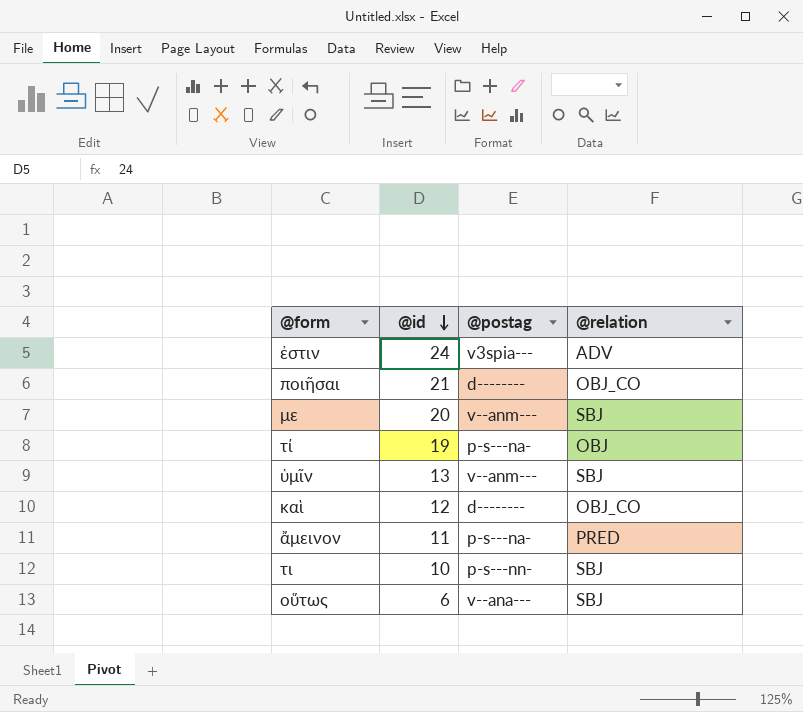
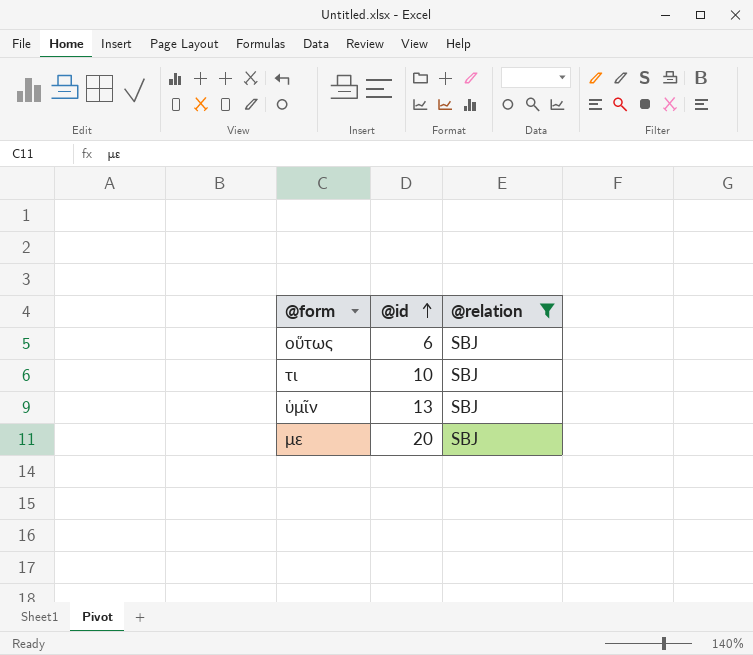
filter: none -> @relation = SBJ
row order: @id descending -> @id ascending
column @postag | position: 3 -> none

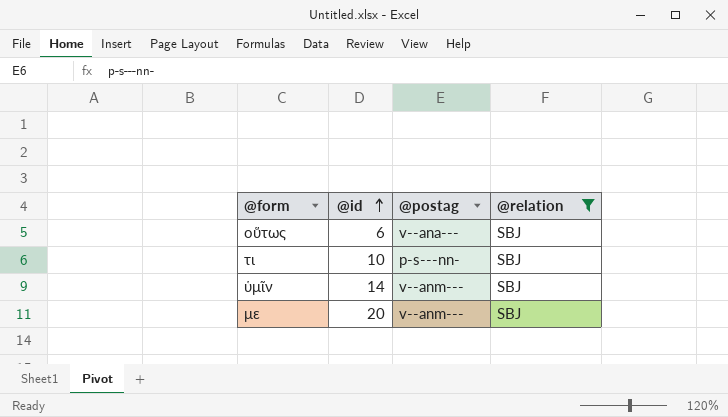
column @postag | position: none -> 3
ὑμῖν | @id: 13 -> 14

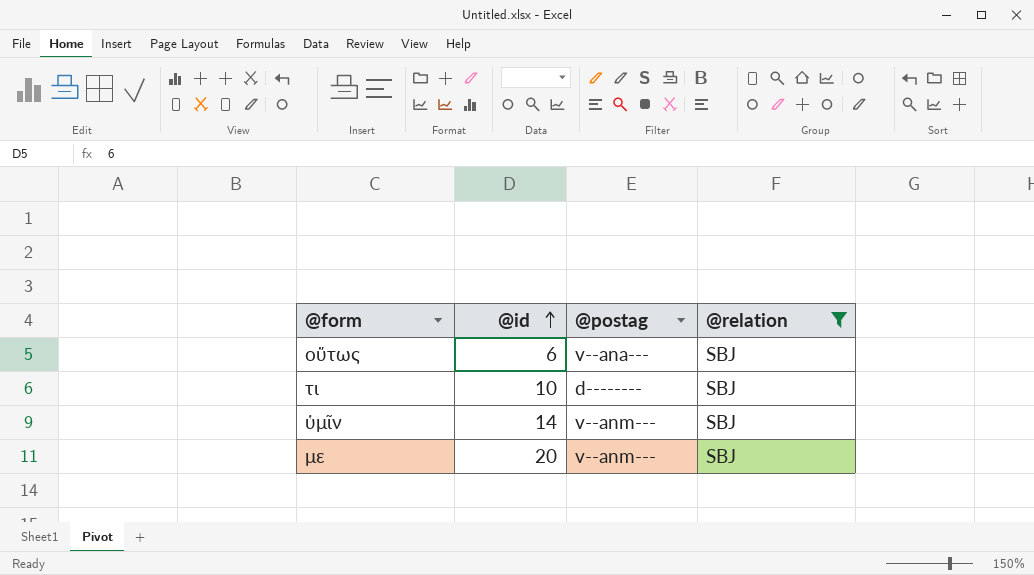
τι | @postag: p-s---nn- -> d--------

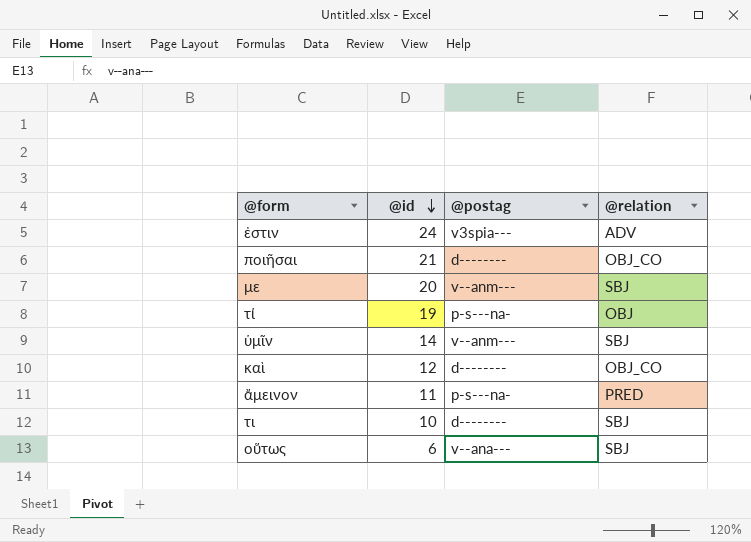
filter: @relation = SBJ -> none
row order: @id ascending -> @id descending

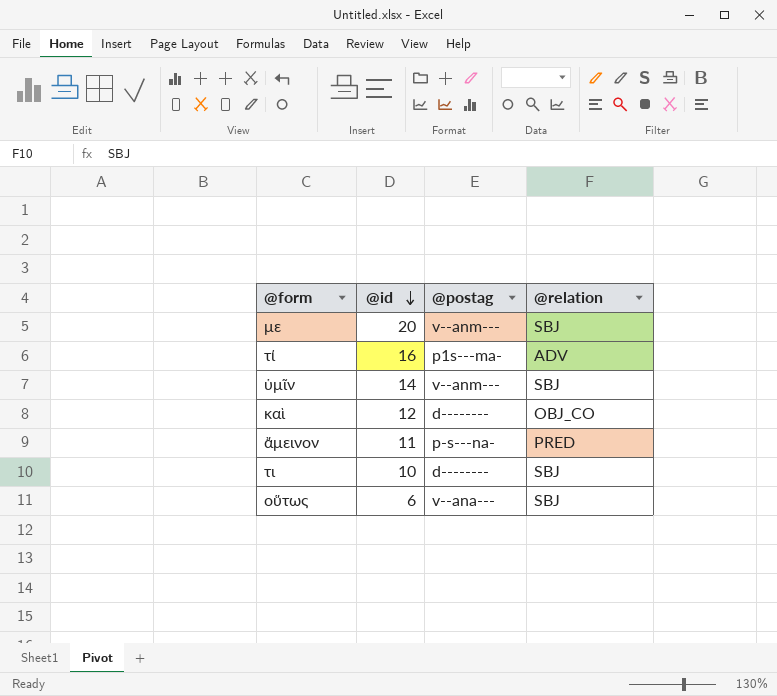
row ἐστιν: 24 | v3spia--- | ADV -> none
row ποιῆσαι: 21 | d-------- | OBJ_CO -> none
τί | @id: 19 -> 16
τί | @postag: p-s---na- -> p1s---ma-
τί | @relation: OBJ -> ADV

